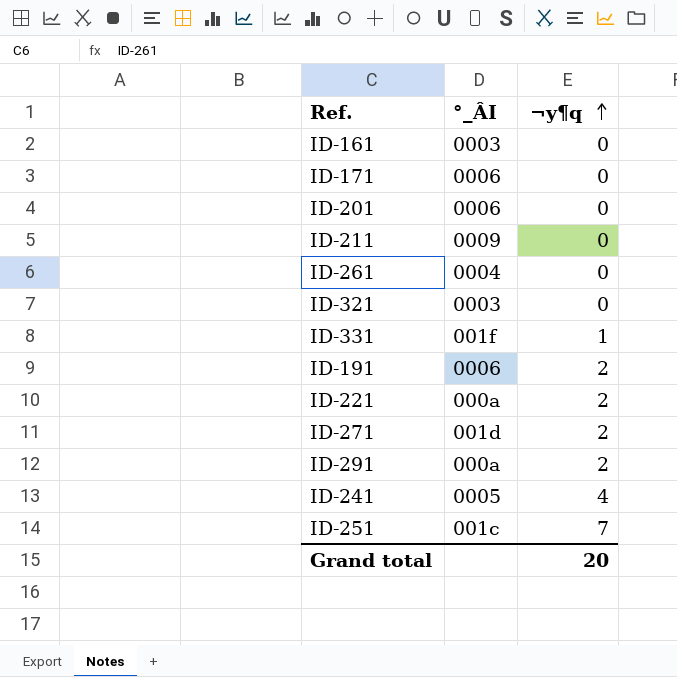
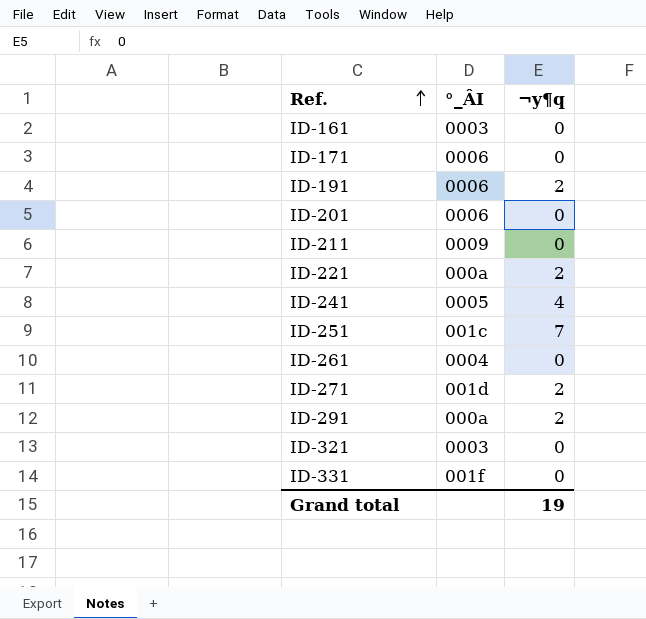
row order: ¬y¶q ascending -> Ref. ascending
ID-331 | ¬y¶q: 1 -> 0
Grand total | ¬y¶q: 20 -> 19

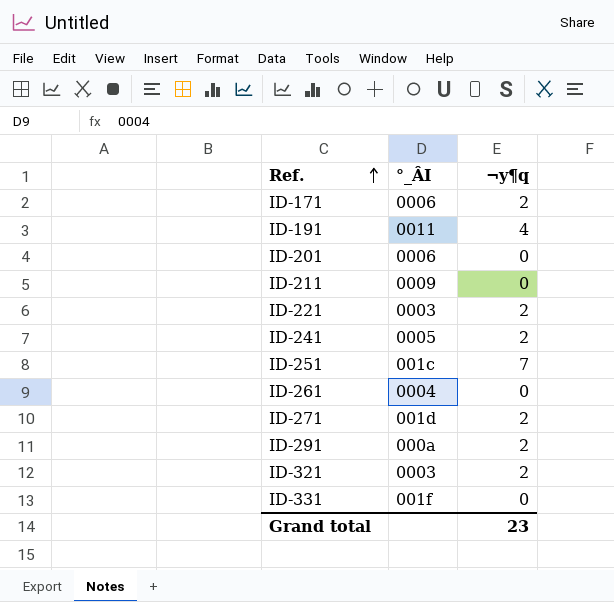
row ID-161: 0003 | 0 -> none
ID-171 | ¬y¶q: 0 -> 2
ID-191 | °_ÂI: 0006 -> 0011
ID-191 | ¬y¶q: 2 -> 4
ID-221 | °_ÂI: 000a -> 0003
ID-241 | ¬y¶q: 4 -> 2
ID-321 | ¬y¶q: 0 -> 2
Grand total | ¬y¶q: 19 -> 23

